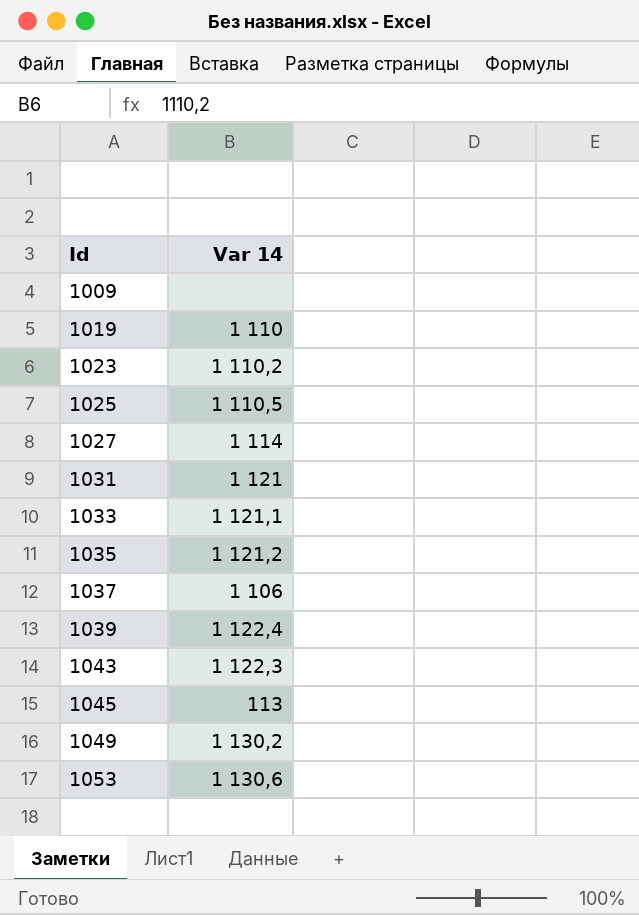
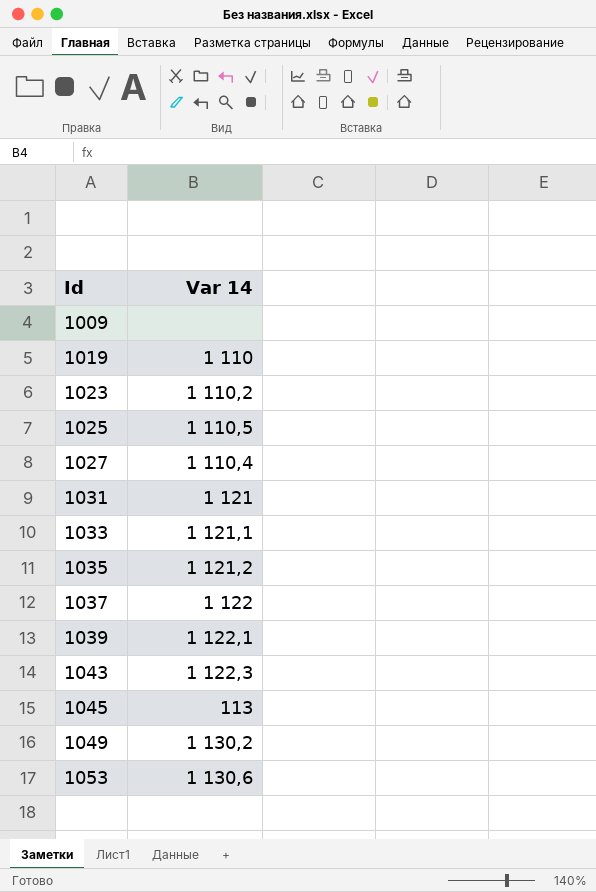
1027 | Var 14: 1 114 -> 1 110,4
1037 | Var 14: 1 106 -> 1 122
1039 | Var 14: 1 122,4 -> 1 122,1

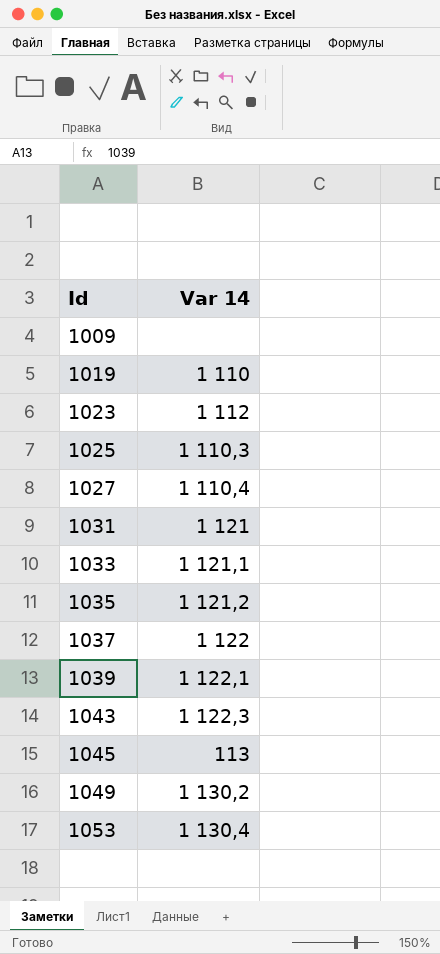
1023 | Var 14: 1 110,2 -> 1 112
1025 | Var 14: 1 110,5 -> 1 110,3
1053 | Var 14: 1 130,6 -> 1 130,4

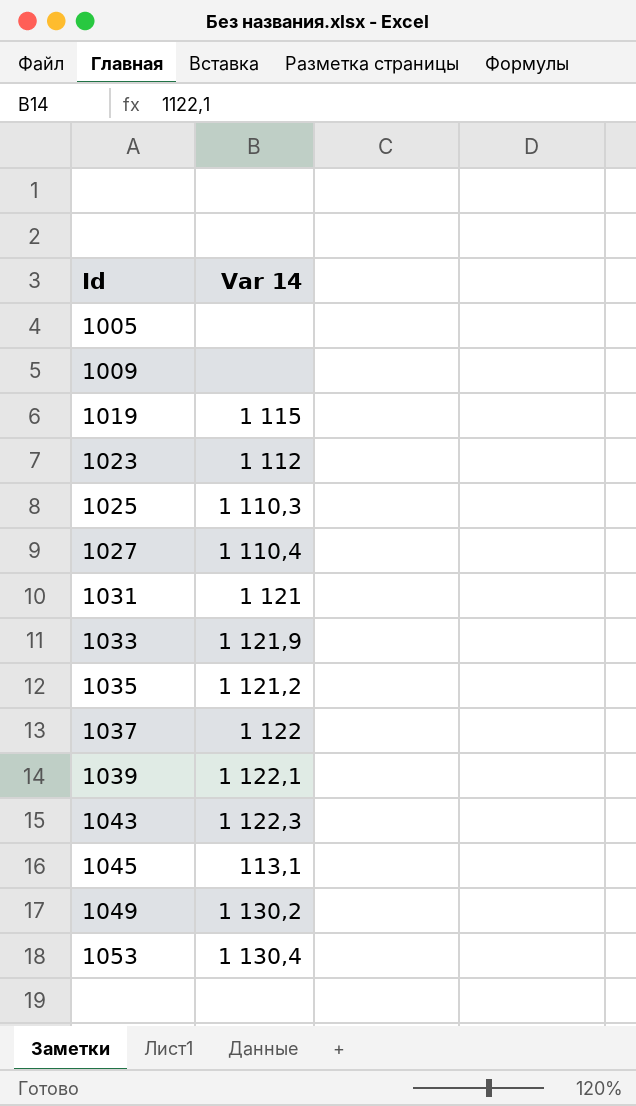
row 1005: none -> none
1019 | Var 14: 1 110 -> 1 115
1033 | Var 14: 1 121,1 -> 1 121,9
1045 | Var 14: 113 -> 113,1

